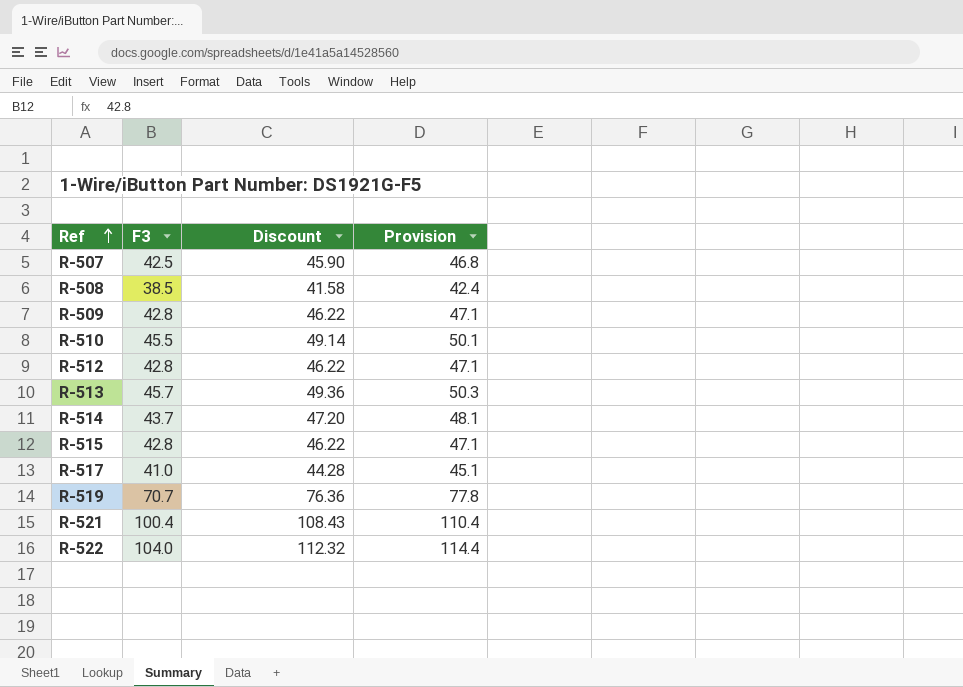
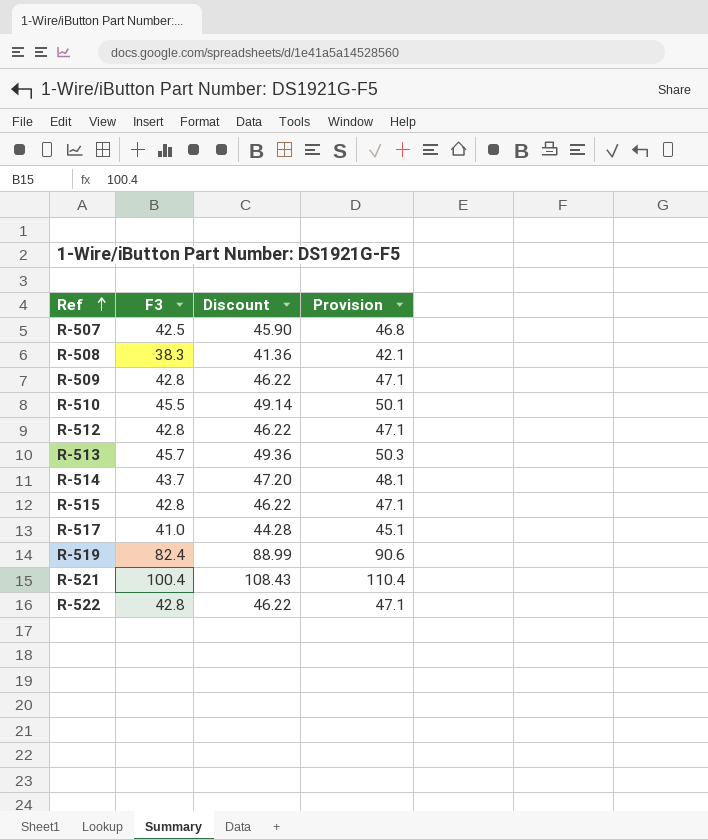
R-508 | F3: 38.5 -> 38.3
R-508 | Discount: 41.58 -> 41.36
R-508 | Provision: 42.4 -> 42.1
R-519 | F3: 70.7 -> 82.4
R-519 | Discount: 76.36 -> 88.99
R-519 | Provision: 77.8 -> 90.6
R-522 | F3: 104.0 -> 42.8
R-522 | Discount: 112.32 -> 46.22
R-522 | Provision: 114.4 -> 47.1

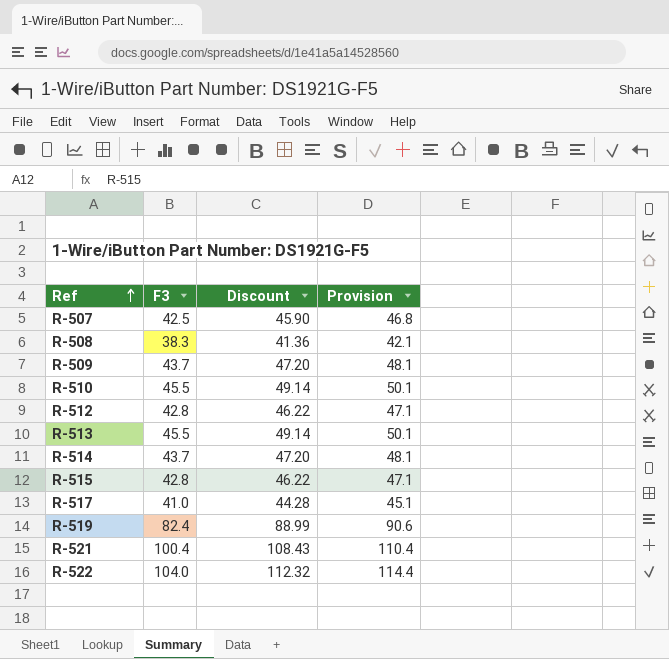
R-509 | F3: 42.8 -> 43.7
R-509 | Discount: 46.22 -> 47.20
R-509 | Provision: 47.1 -> 48.1
R-513 | F3: 45.7 -> 45.5
R-513 | Discount: 49.36 -> 49.14
R-513 | Provision: 50.3 -> 50.1
R-522 | F3: 42.8 -> 104.0
R-522 | Discount: 46.22 -> 112.32
R-522 | Provision: 47.1 -> 114.4

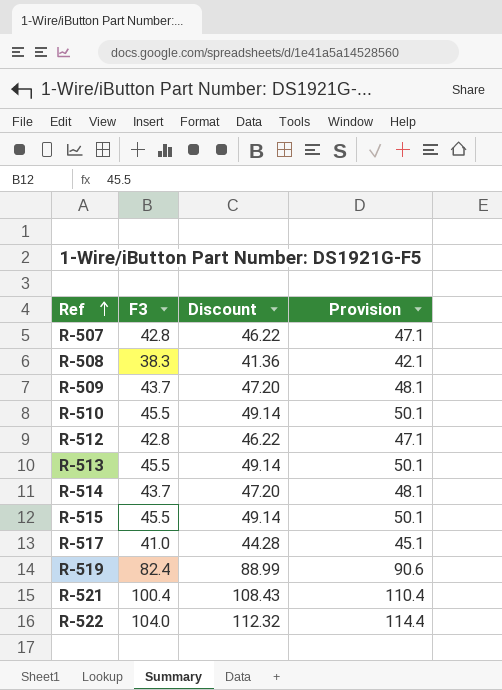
R-507 | F3: 42.5 -> 42.8
R-507 | Discount: 45.90 -> 46.22
R-507 | Provision: 46.8 -> 47.1
R-515 | F3: 42.8 -> 45.5
R-515 | Discount: 46.22 -> 49.14
R-515 | Provision: 47.1 -> 50.1

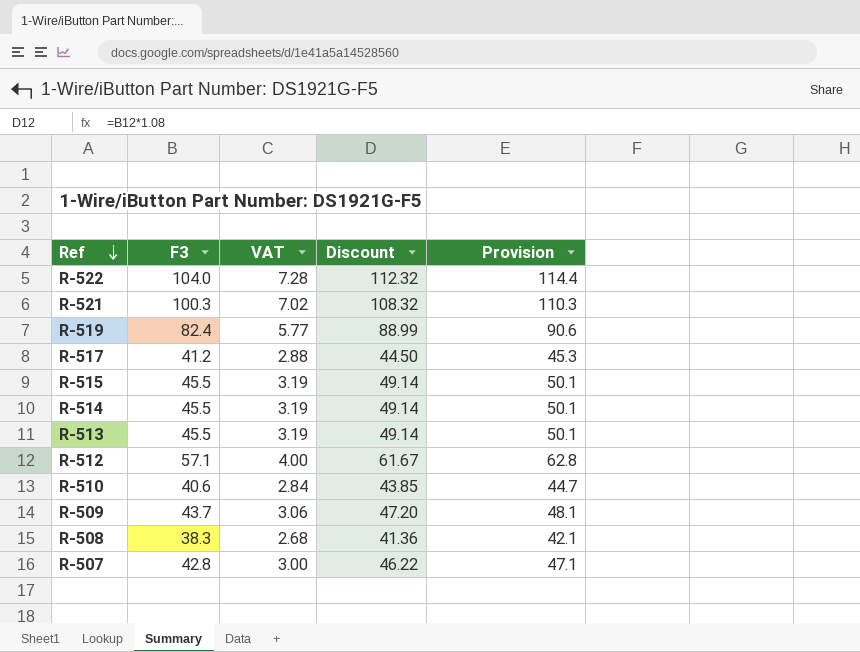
row order: Ref ascending -> Ref descending
column VAT | formula: none -> [F3] * 0.07
R-521 | F3: 100.4 -> 100.3
R-521 | Discount: 108.43 -> 108.32
R-521 | Provision: 110.4 -> 110.3
R-517 | F3: 41.0 -> 41.2
R-517 | Discount: 44.28 -> 44.50
R-517 | Provision: 45.1 -> 45.3
R-514 | F3: 43.7 -> 45.5
R-514 | Discount: 47.20 -> 49.14
R-514 | Provision: 48.1 -> 50.1
R-512 | F3: 42.8 -> 57.1
R-512 | Discount: 46.22 -> 61.67
R-512 | Provision: 47.1 -> 62.8
R-510 | F3: 45.5 -> 40.6
R-510 | Discount: 49.14 -> 43.85
R-510 | Provision: 50.1 -> 44.7

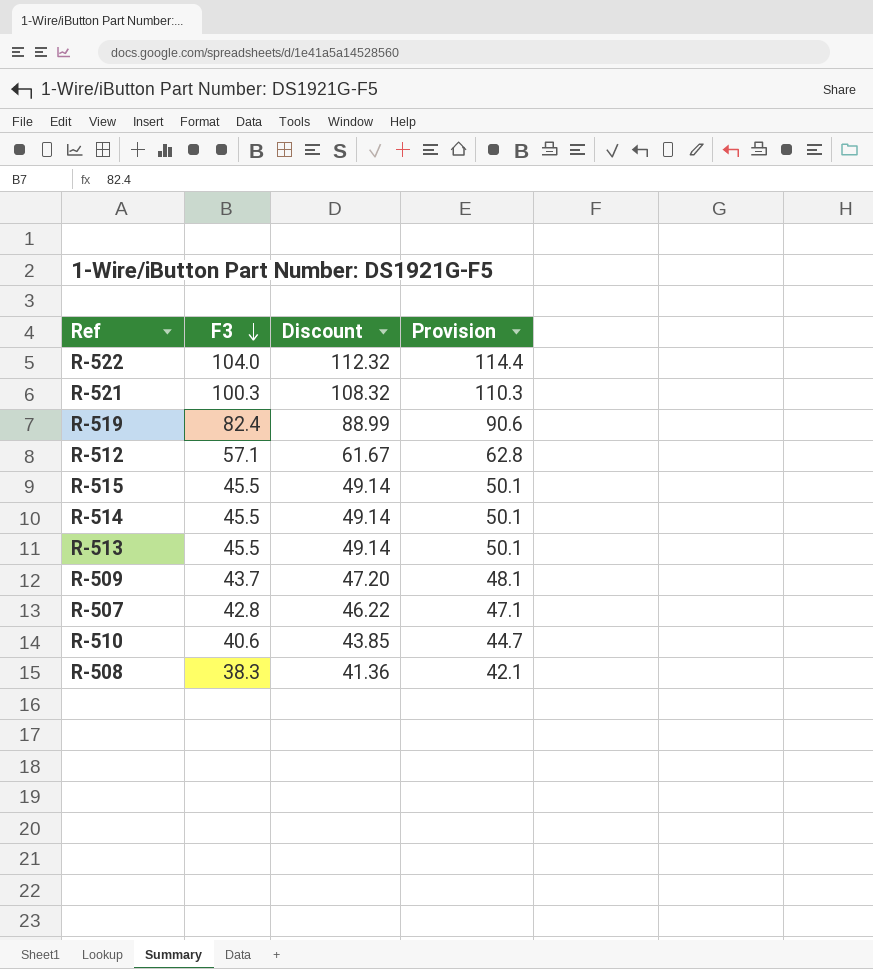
row order: Ref descending -> F3 descending
column VAT | formula: [F3] * 0.07 -> none
row R-517: 41.2 | 2.88 | 44.50 | 45.3 -> none

